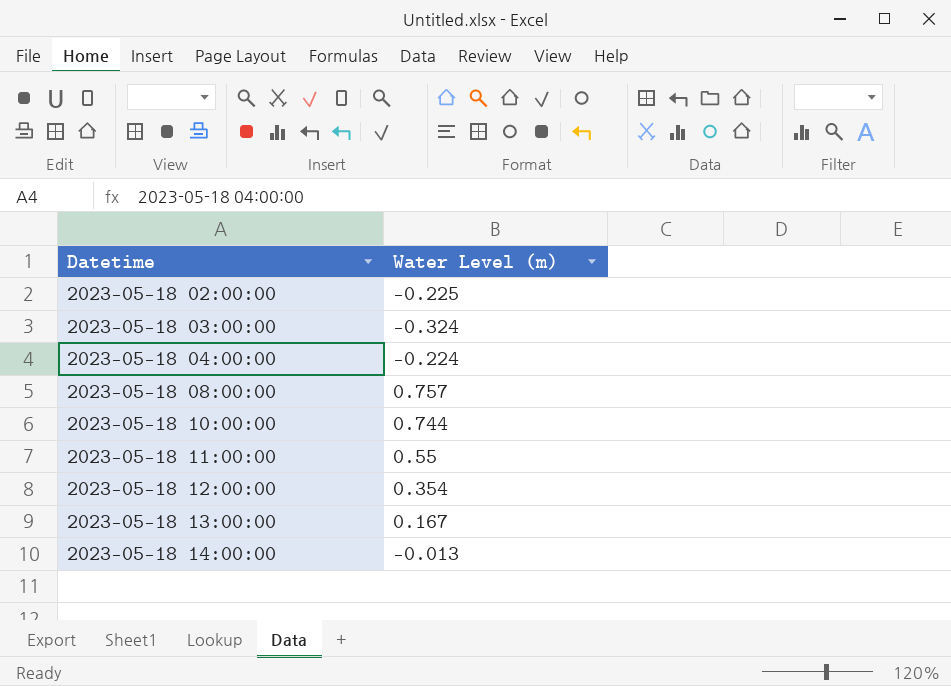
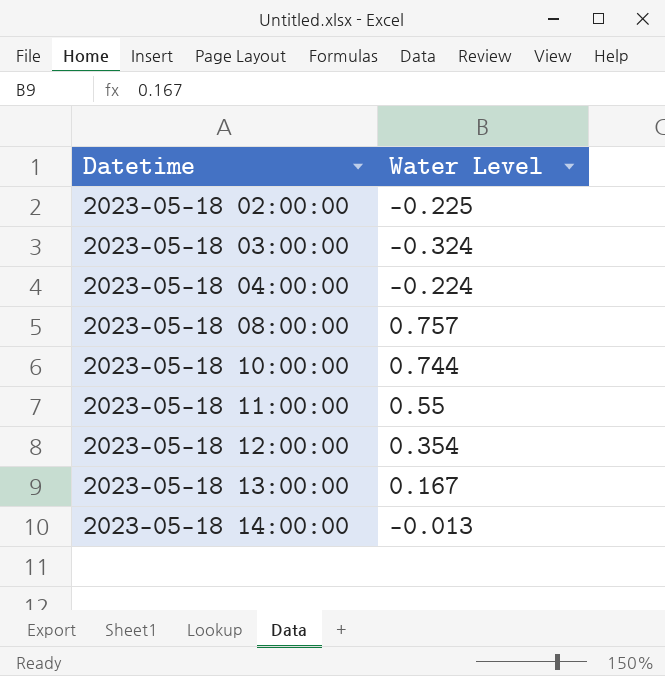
column name: Water Level (m) -> Water Level

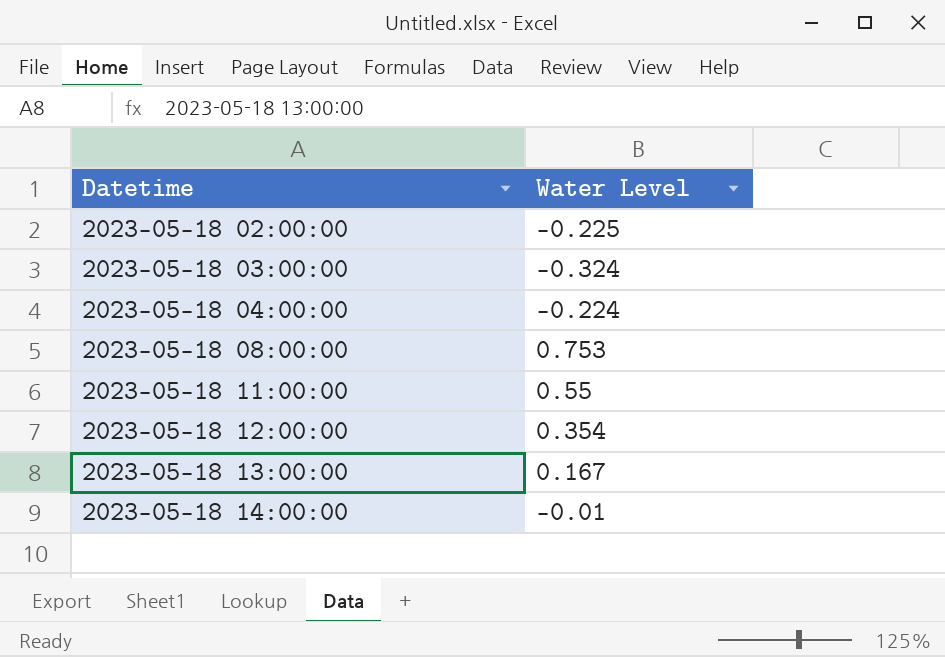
row 2023-05-18 10:00:00: 0.744 -> none
2023-05-18 08:00:00 | Water Level: 0.757 -> 0.753
2023-05-18 14:00:00 | Water Level: -0.013 -> -0.01

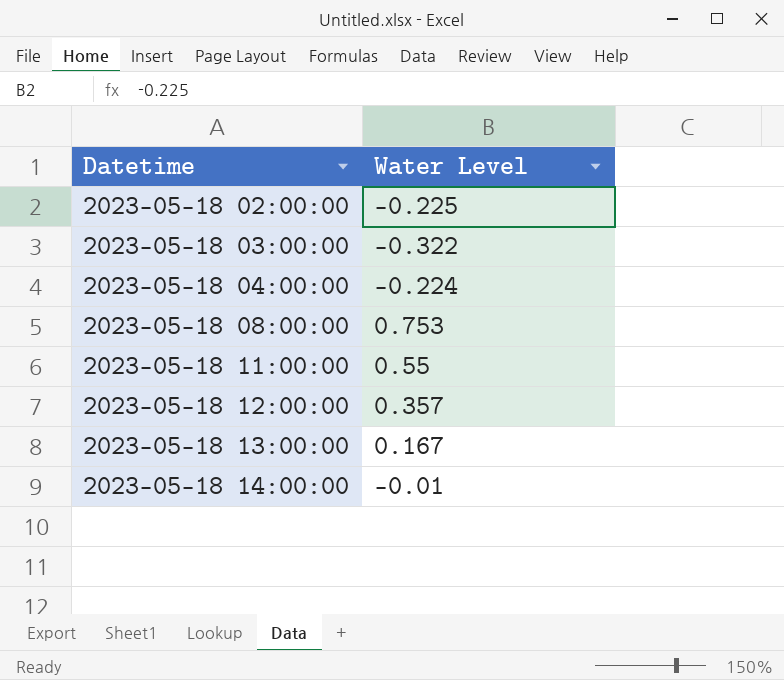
2023-05-18 03:00:00 | Water Level: -0.324 -> -0.322
2023-05-18 12:00:00 | Water Level: 0.354 -> 0.357

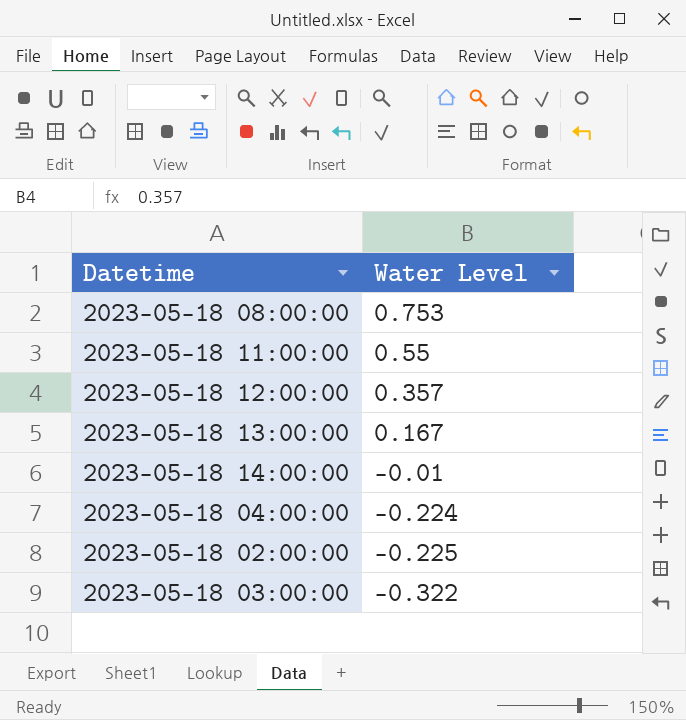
row order: Datetime ascending -> Water Level descending

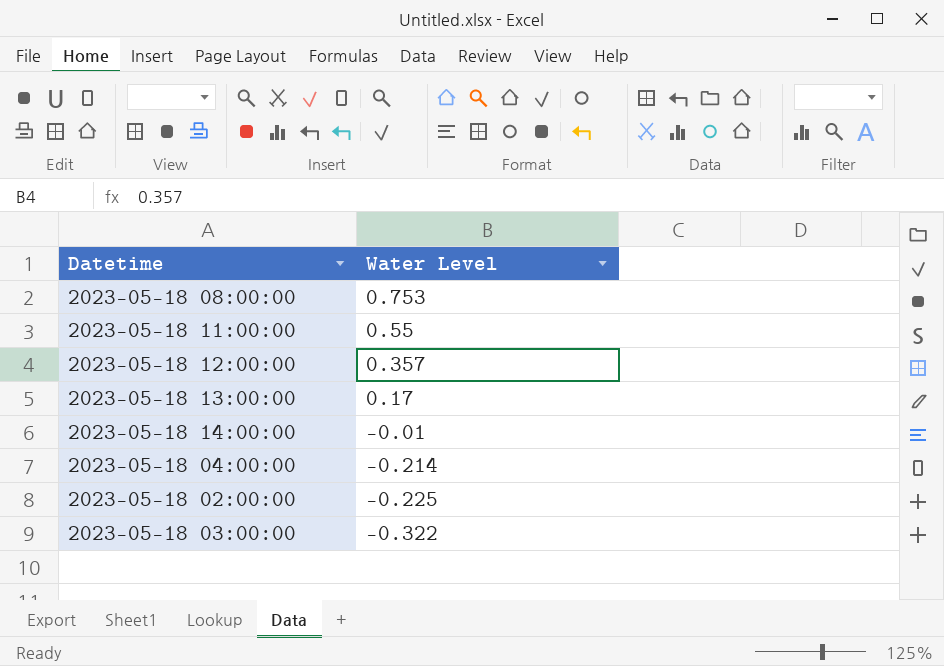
2023-05-18 13:00:00 | Water Level: 0.167 -> 0.17
2023-05-18 04:00:00 | Water Level: -0.224 -> -0.214

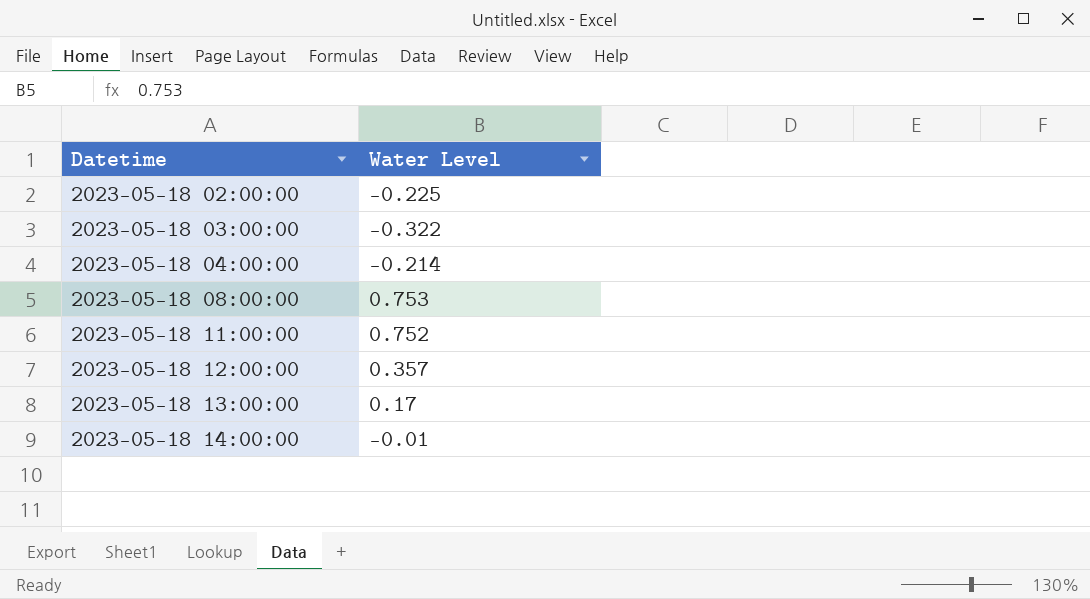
row order: Water Level descending -> Datetime ascending
2023-05-18 11:00:00 | Water Level: 0.55 -> 0.752

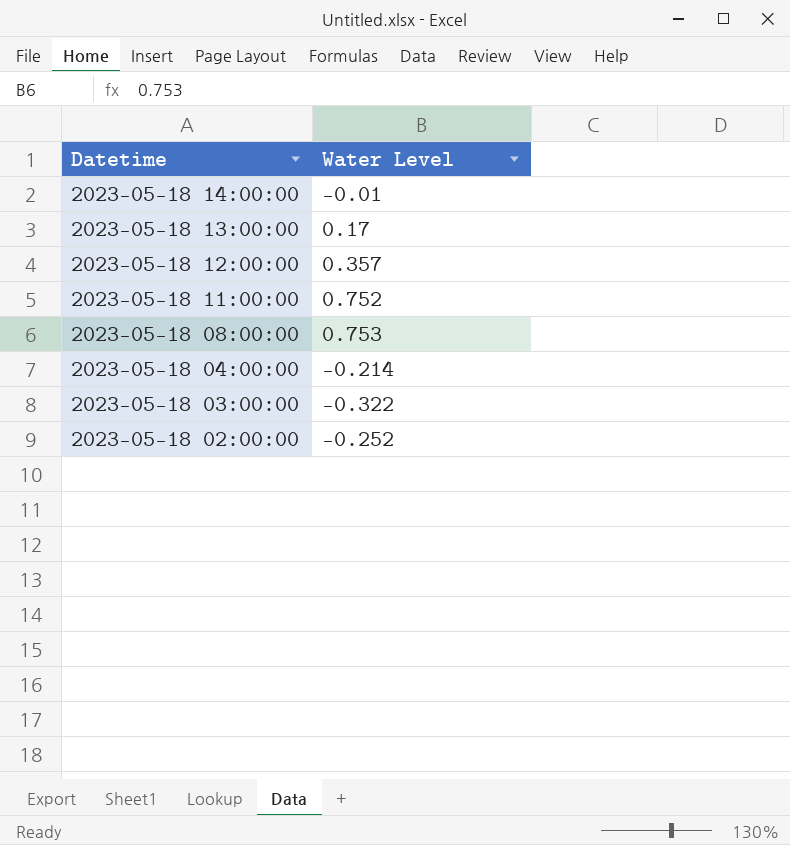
row order: Datetime ascending -> Datetime descending
2023-05-18 02:00:00 | Water Level: -0.225 -> -0.252

